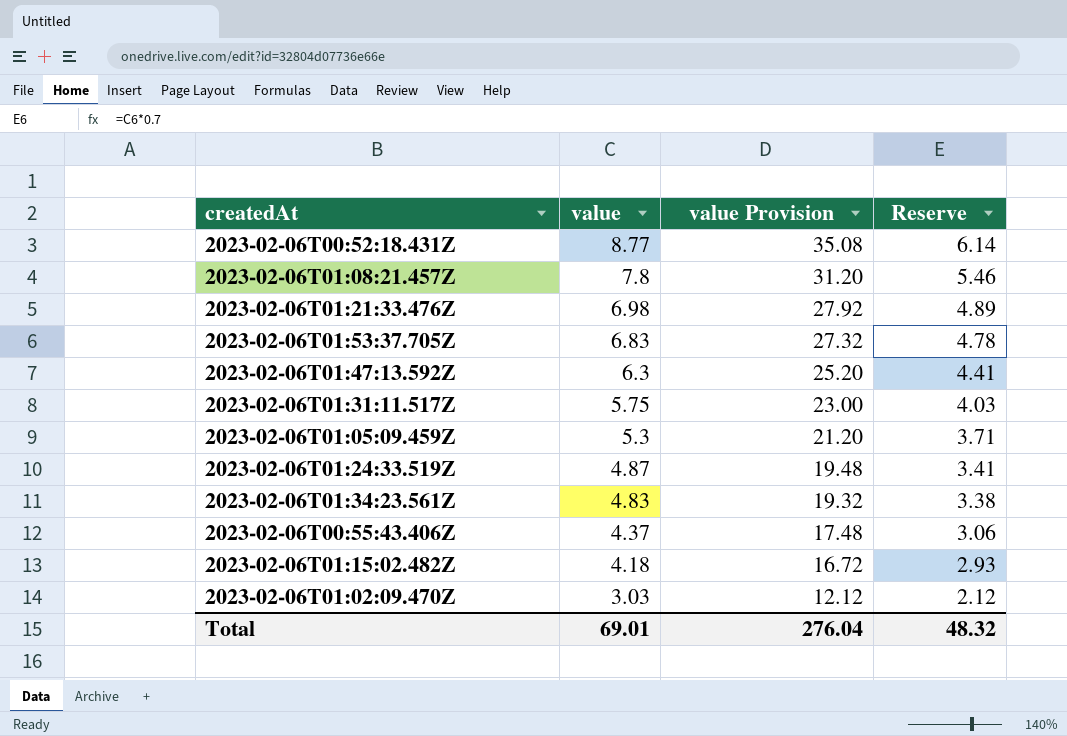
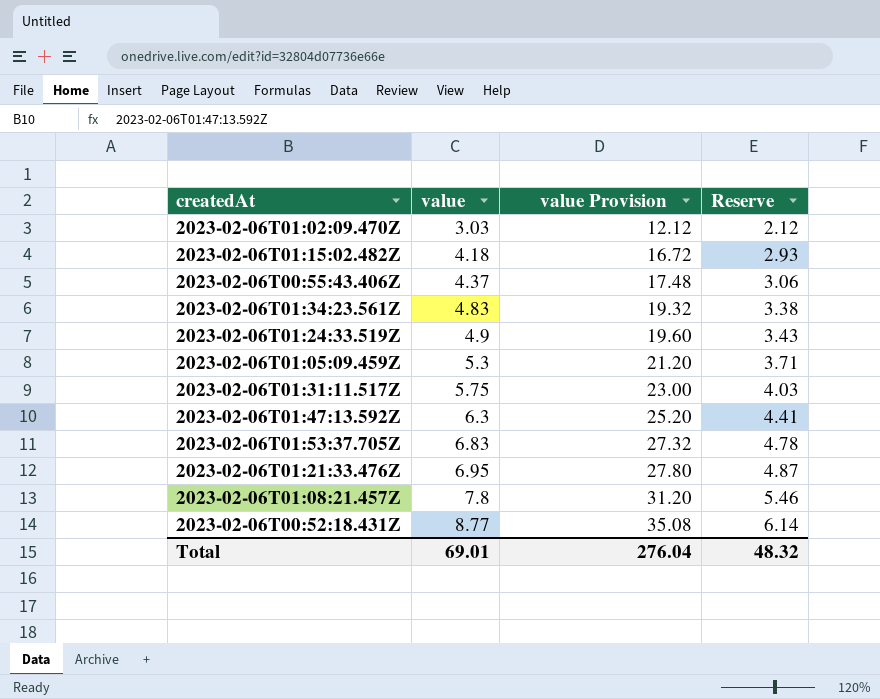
row order: value descending -> value ascending
2023-02-06T01:24:33.519Z | value: 4.87 -> 4.9
2023-02-06T01:24:33.519Z | value Provision: 19.48 -> 19.60
2023-02-06T01:24:33.519Z | Reserve: 3.41 -> 3.43
2023-02-06T01:21:33.476Z | value: 6.98 -> 6.95
2023-02-06T01:21:33.476Z | value Provision: 27.92 -> 27.80
2023-02-06T01:21:33.476Z | Reserve: 4.89 -> 4.87

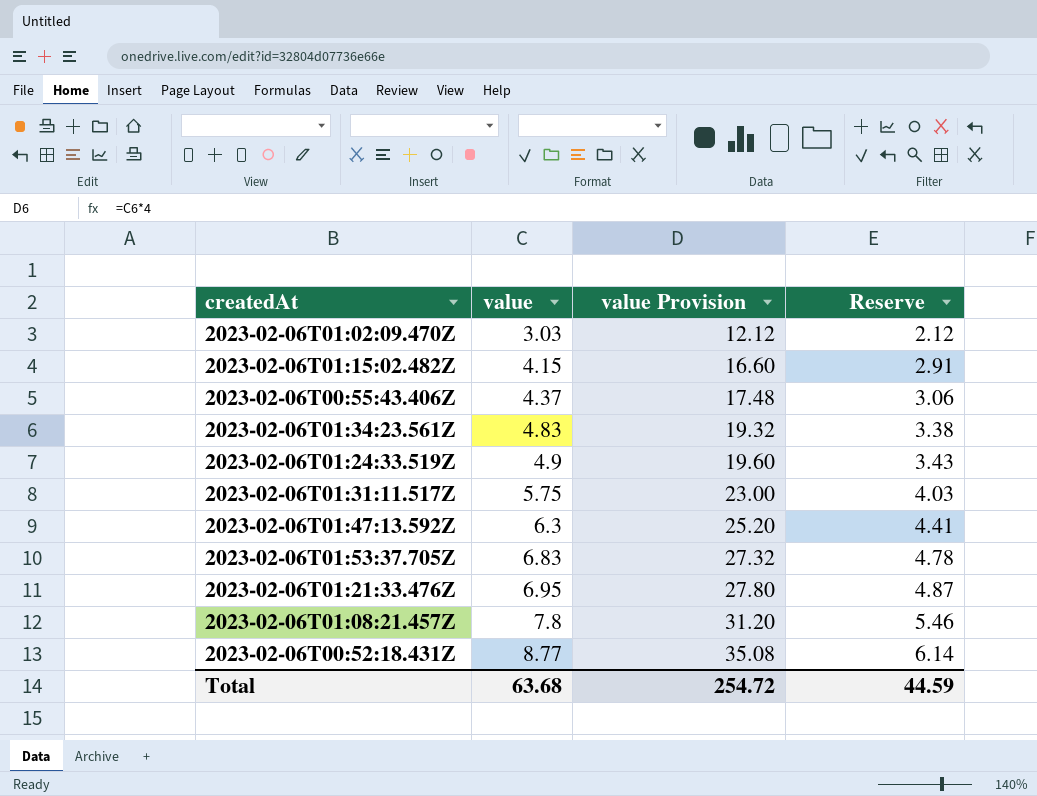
row 2023-02-06T01:05:09.459Z: 5.3 | 21.20 | 3.71 -> none
2023-02-06T01:15:02.482Z | value: 4.18 -> 4.15
2023-02-06T01:15:02.482Z | value Provision: 16.72 -> 16.60
2023-02-06T01:15:02.482Z | Reserve: 2.93 -> 2.91
Total | value: 69.01 -> 63.68
Total | value Provision: 276.04 -> 254.72
Total | Reserve: 48.32 -> 44.59

